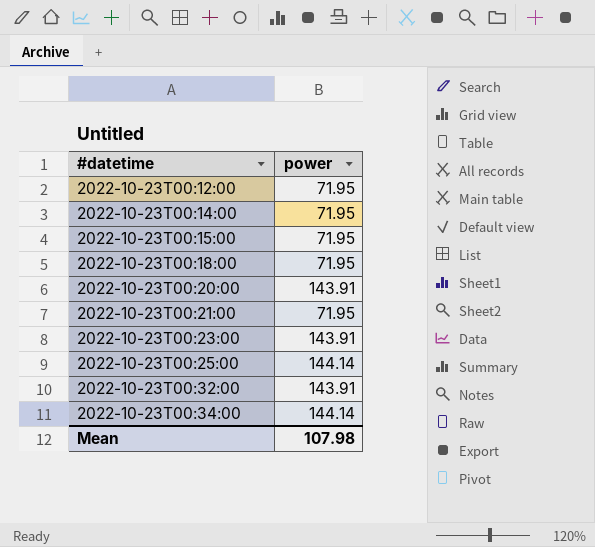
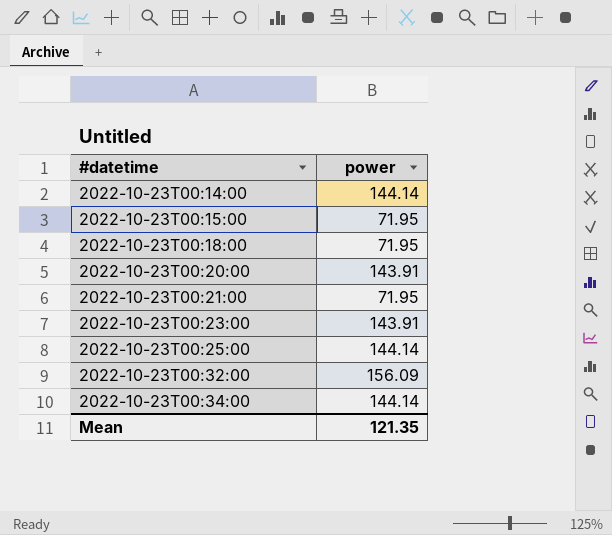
row 2022-10-23T00:12:00: 71.95 -> none
2022-10-23T00:14:00 | power: 71.95 -> 144.14
2022-10-23T00:32:00 | power: 143.91 -> 156.09
Mean | power: 107.98 -> 121.35

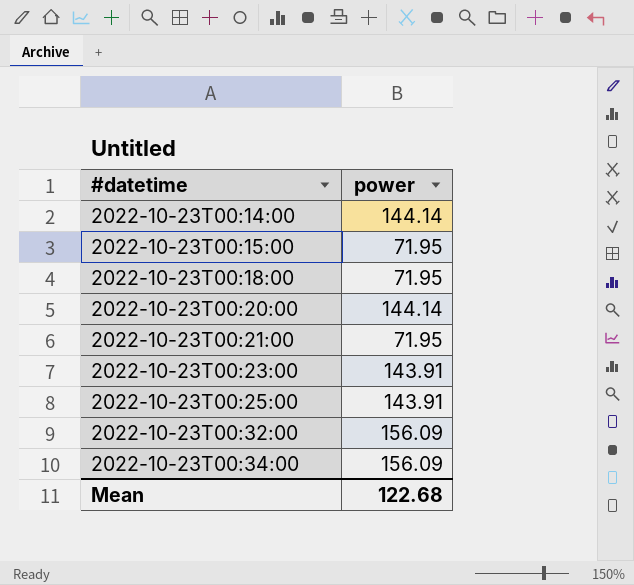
2022-10-23T00:20:00 | power: 143.91 -> 144.14
2022-10-23T00:25:00 | power: 144.14 -> 143.91
2022-10-23T00:34:00 | power: 144.14 -> 156.09
Mean | power: 121.35 -> 122.68

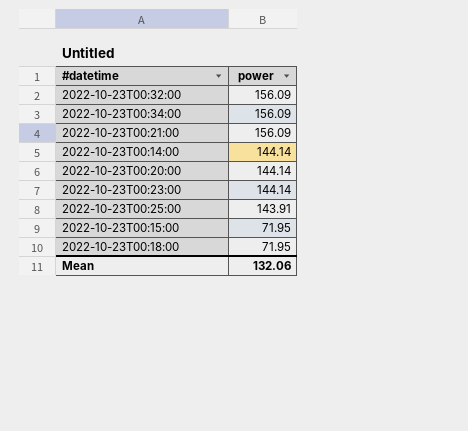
row order: #datetime ascending -> power descending
2022-10-23T00:21:00 | power: 71.95 -> 156.09
2022-10-23T00:23:00 | power: 143.91 -> 144.14
Mean | power: 122.68 -> 132.06

